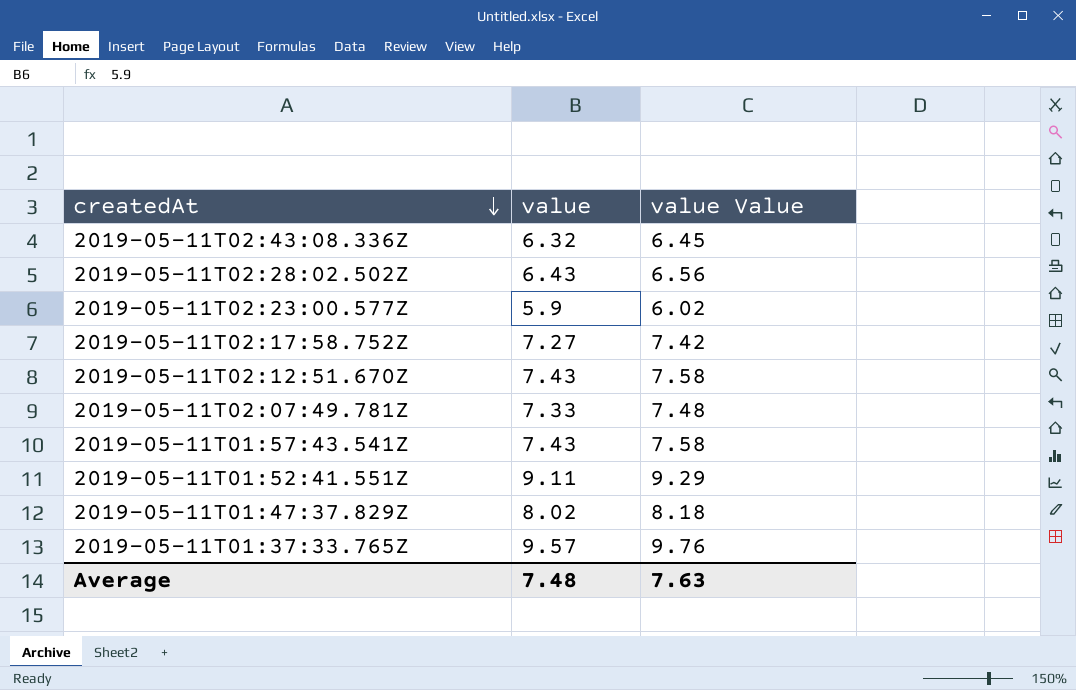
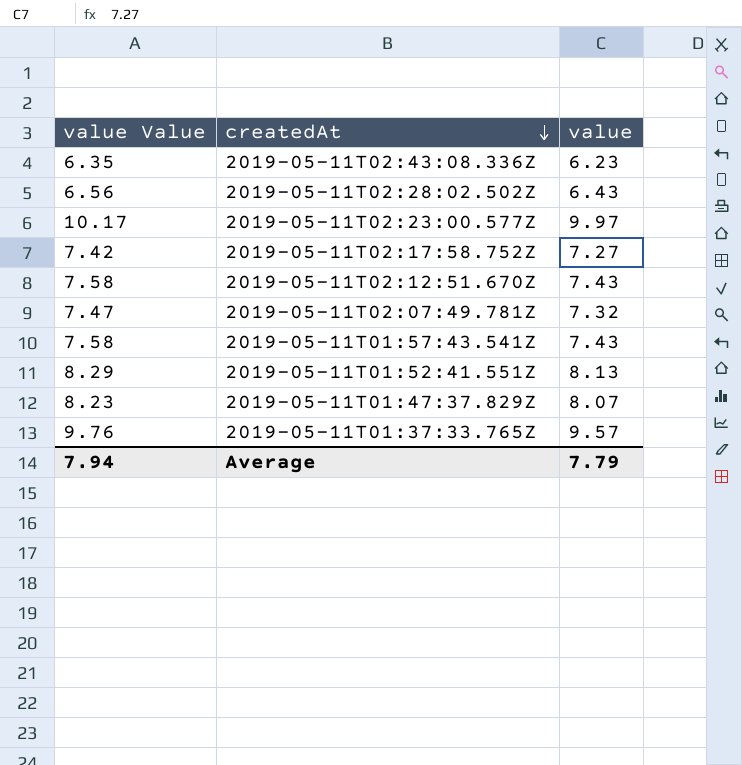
column value Value | position: 3 -> 1
2019-05-11T02:43:08.336Z | value Value: 6.45 -> 6.35
2019-05-11T02:43:08.336Z | value: 6.32 -> 6.23
2019-05-11T02:23:00.577Z | value Value: 6.02 -> 10.17
2019-05-11T02:23:00.577Z | value: 5.9 -> 9.97
2019-05-11T02:07:49.781Z | value Value: 7.48 -> 7.47
2019-05-11T02:07:49.781Z | value: 7.33 -> 7.32
2019-05-11T01:52:41.551Z | value Value: 9.29 -> 8.29
2019-05-11T01:52:41.551Z | value: 9.11 -> 8.13
2019-05-11T01:47:37.829Z | value Value: 8.18 -> 8.23
2019-05-11T01:47:37.829Z | value: 8.02 -> 8.07
Average | value Value: 7.63 -> 7.94
Average | value: 7.48 -> 7.79

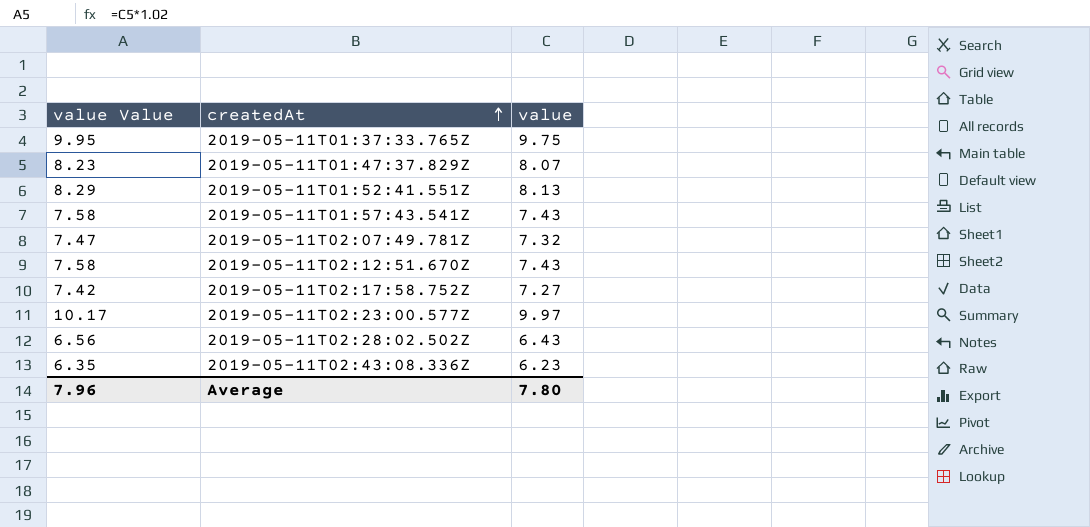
row order: createdAt descending -> createdAt ascending
2019-05-11T01:37:33.765Z | value Value: 9.76 -> 9.95
2019-05-11T01:37:33.765Z | value: 9.57 -> 9.75
Average | value Value: 7.94 -> 7.96
Average | value: 7.79 -> 7.80

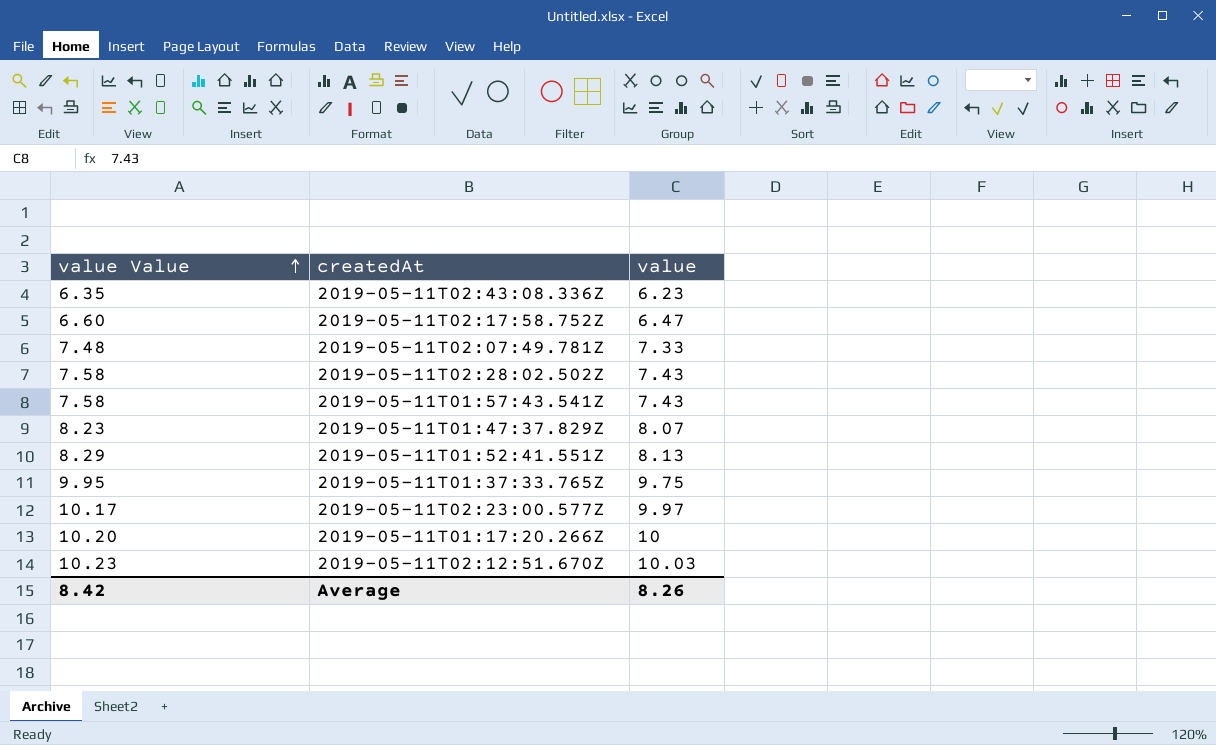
row order: createdAt ascending -> value Value ascending
2019-05-11T02:17:58.752Z | value Value: 7.42 -> 6.60
2019-05-11T02:17:58.752Z | value: 7.27 -> 6.47
2019-05-11T02:07:49.781Z | value Value: 7.47 -> 7.48
2019-05-11T02:07:49.781Z | value: 7.32 -> 7.33
2019-05-11T02:28:02.502Z | value Value: 6.56 -> 7.58
2019-05-11T02:28:02.502Z | value: 6.43 -> 7.43
row 2019-05-11T01:17:20.266Z: none -> 10.20 | 10
2019-05-11T02:12:51.670Z | value Value: 7.58 -> 10.23
2019-05-11T02:12:51.670Z | value: 7.43 -> 10.03
Average | value Value: 7.96 -> 8.42
Average | value: 7.80 -> 8.26

